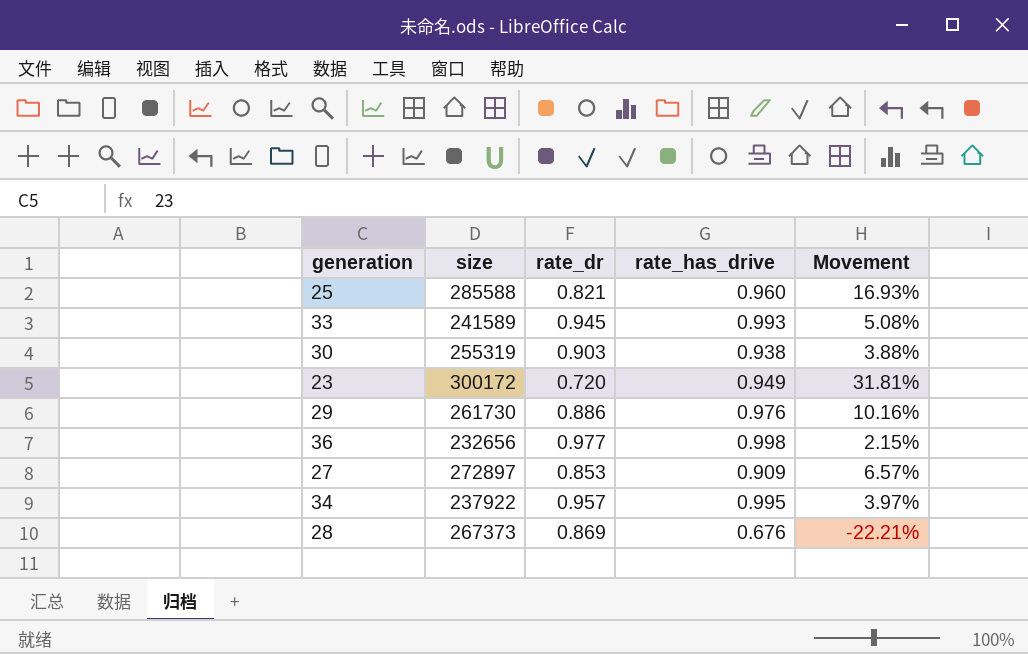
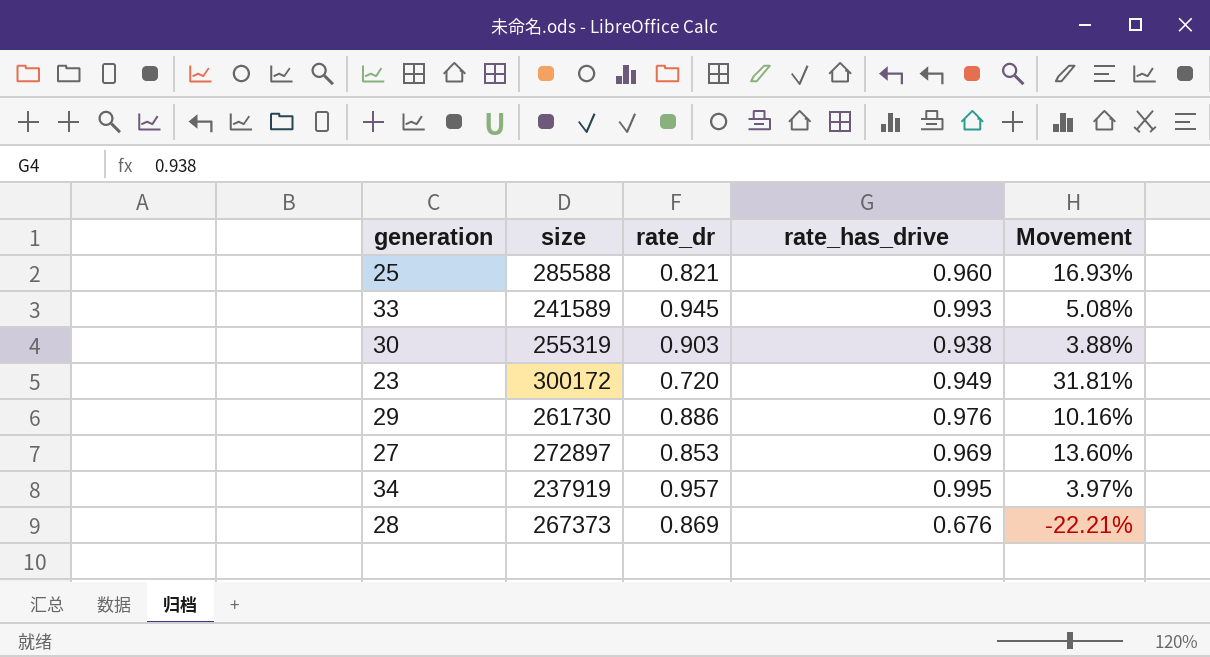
row 36: 232656 | 0.977 | 0.998 | 2.15% -> none
27 | rate_has_drive: 0.909 -> 0.969
27 | Movement: 6.57% -> 13.60%
34 | size: 237922 -> 237919

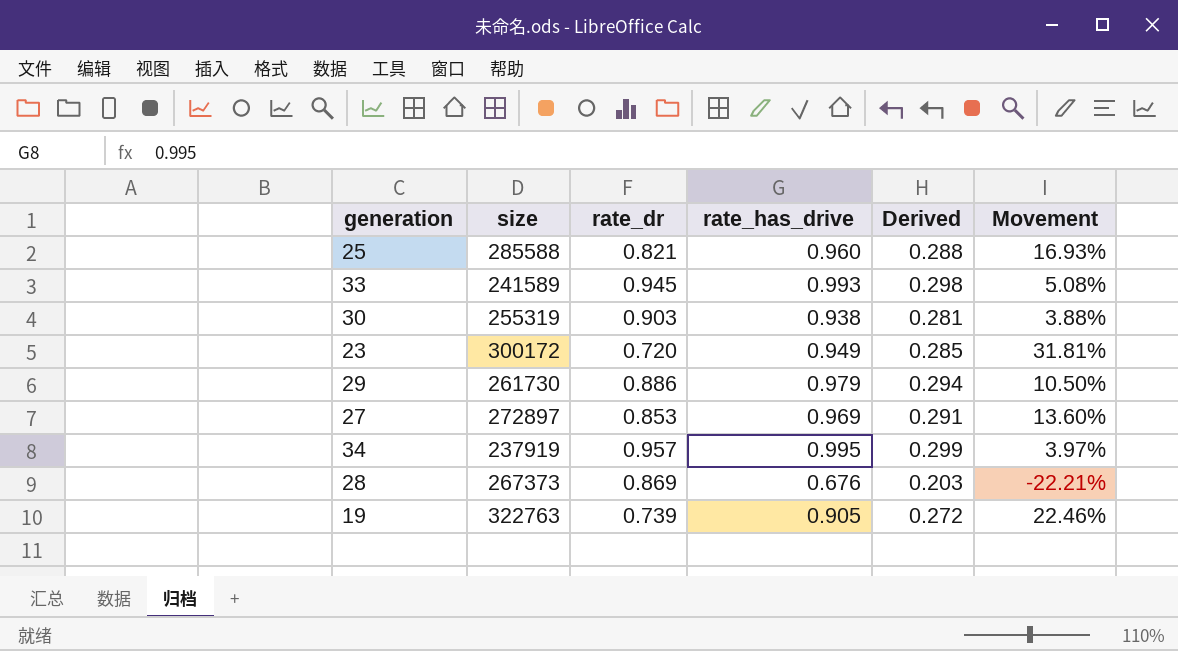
column Derived | formula: none -> [rate_has_drive] * 0.3
29 | rate_has_drive: 0.976 -> 0.979
29 | Movement: 10.16% -> 10.50%
row 19: none -> 322763 | 0.739 | 0.905 | 0.272 | 22.46%

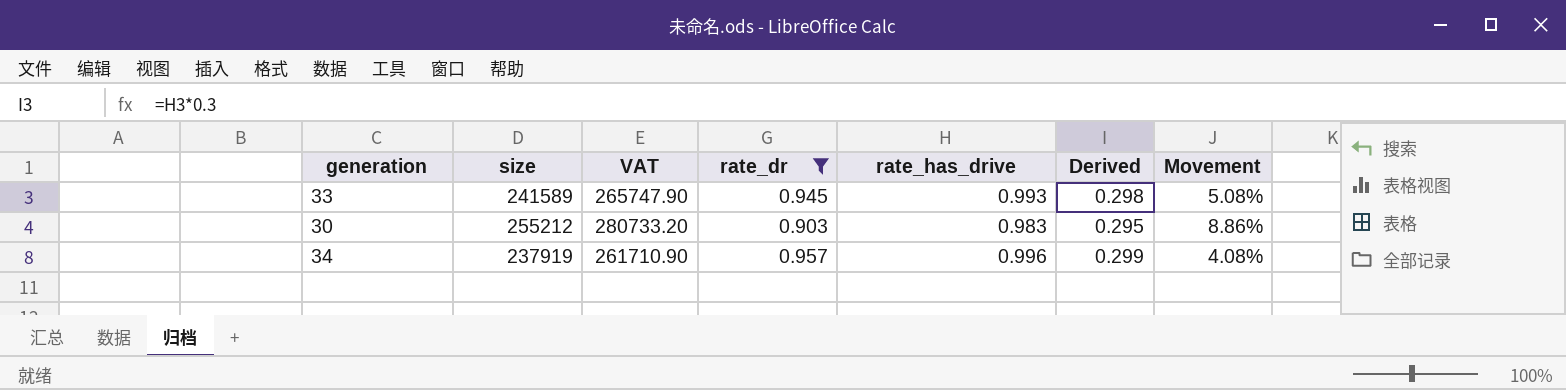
filter: none -> rate_dr >= 0.903
column VAT | formula: none -> [size] * 1.1
30 | size: 255319 -> 255212
30 | rate_has_drive: 0.938 -> 0.983
30 | Derived: 0.281 -> 0.295
30 | Movement: 3.88% -> 8.86%
34 | rate_has_drive: 0.995 -> 0.996
34 | Movement: 3.97% -> 4.08%

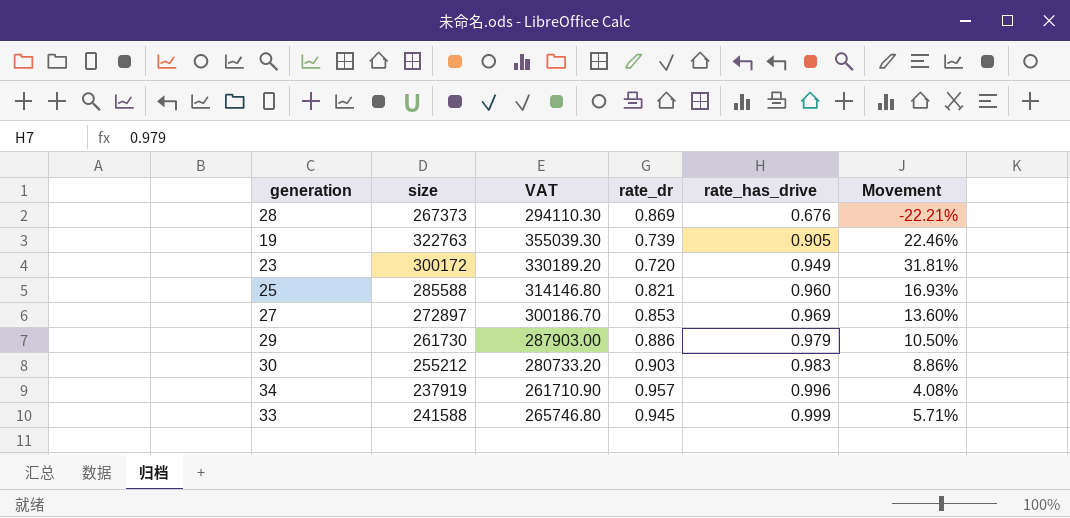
filter: rate_dr >= 0.903 -> none
row order: none -> rate_has_drive ascending
column Derived | formula: [rate_has_drive] * 0.3 -> none
33 | size: 241589 -> 241588
33 | VAT: 265747.90 -> 265746.80
33 | rate_has_drive: 0.993 -> 0.999
33 | Movement: 5.08% -> 5.71%

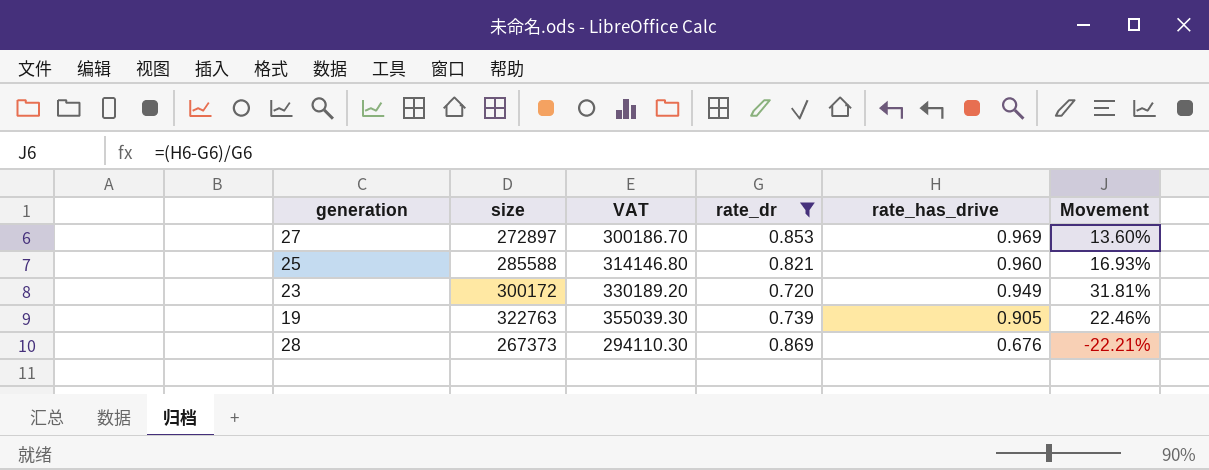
filter: none -> rate_dr <= 0.869
row order: rate_has_drive ascending -> rate_has_drive descending

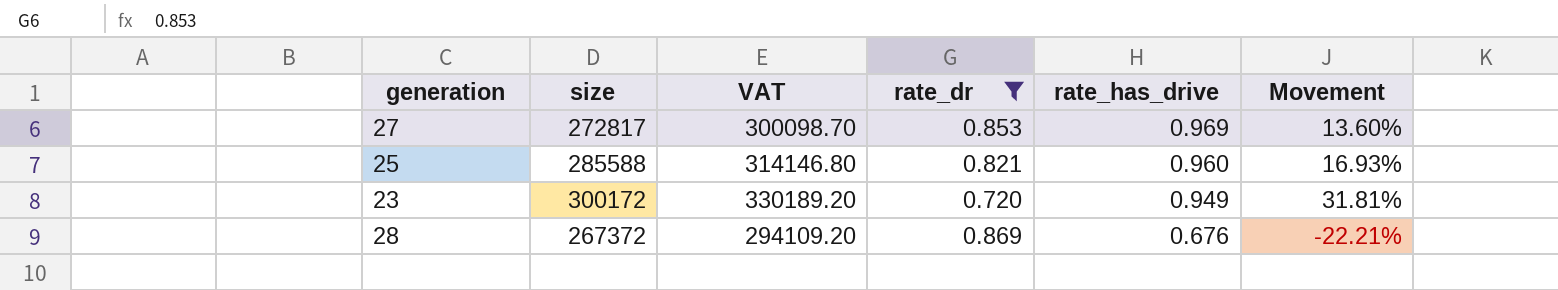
row 19: 322763 | 355039.30 | 0.739 | 0.905 | 22.46% -> none
27 | size: 272897 -> 272817
27 | VAT: 300186.70 -> 300098.70
28 | size: 267373 -> 267372
28 | VAT: 294110.30 -> 294109.20

